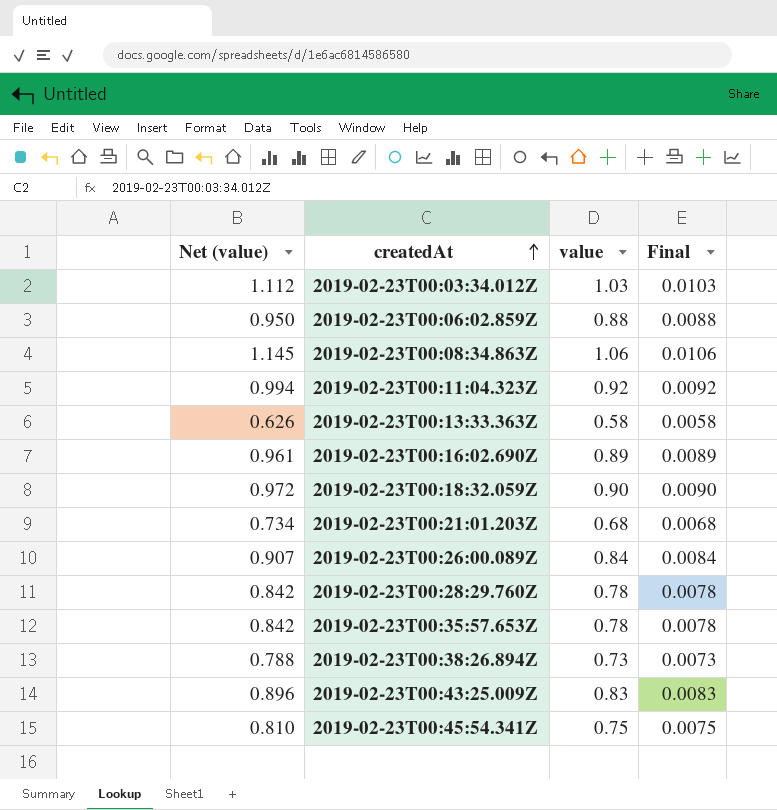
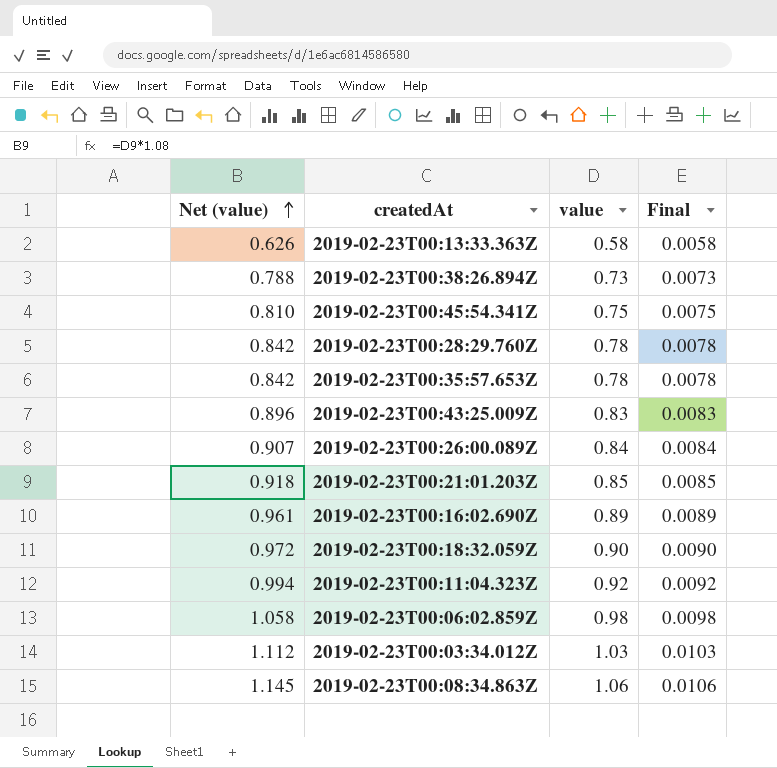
row order: createdAt ascending -> Net (value) ascending
2019-02-23T00:21:01.203Z | Net (value): 0.734 -> 0.918
2019-02-23T00:21:01.203Z | value: 0.68 -> 0.85
2019-02-23T00:21:01.203Z | Final: 0.0068 -> 0.0085
2019-02-23T00:06:02.859Z | Net (value): 0.950 -> 1.058
2019-02-23T00:06:02.859Z | value: 0.88 -> 0.98
2019-02-23T00:06:02.859Z | Final: 0.0088 -> 0.0098

